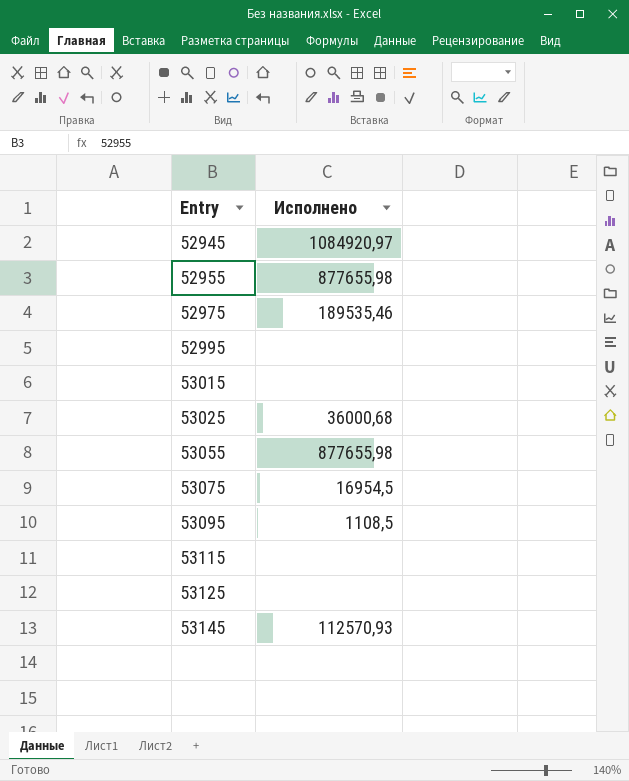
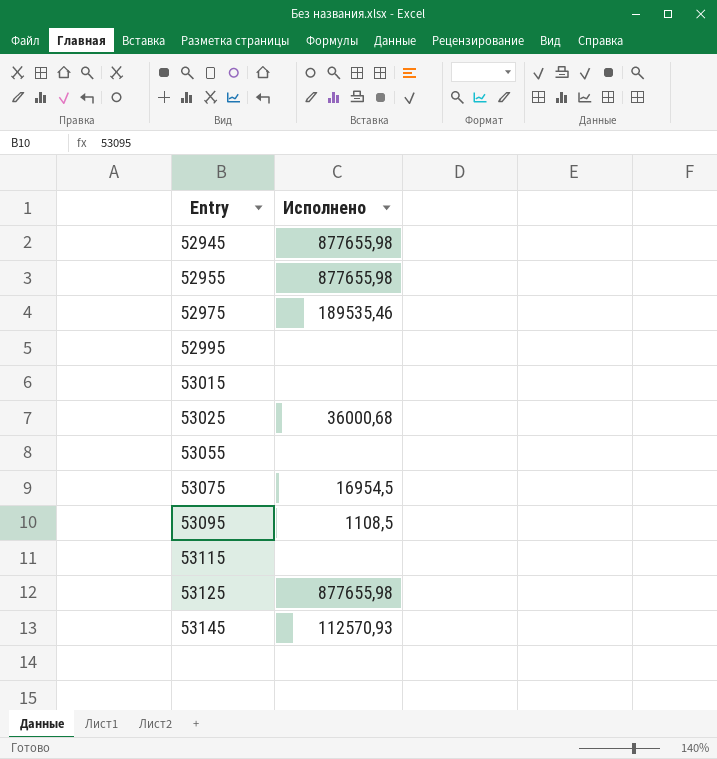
52945 | Исполнено: 1084920,97 -> 877655,98
53055 | Исполнено: 877655,98 -> none
53125 | Исполнено: none -> 877655,98

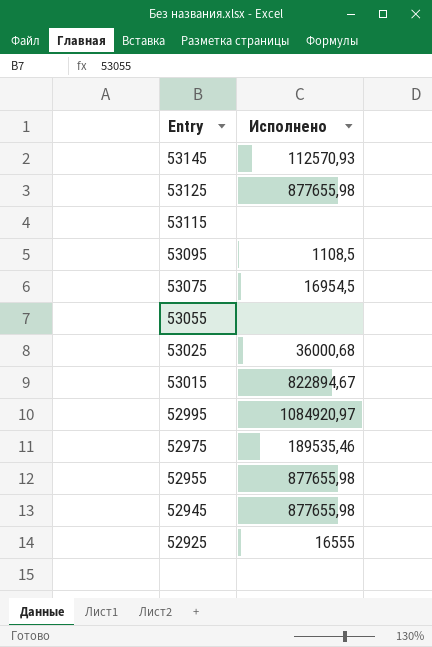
row order: Entry ascending -> Entry descending
53015 | Исполнено: none -> 822894,67
52995 | Исполнено: none -> 1084920,97
row 52925: none -> 16555

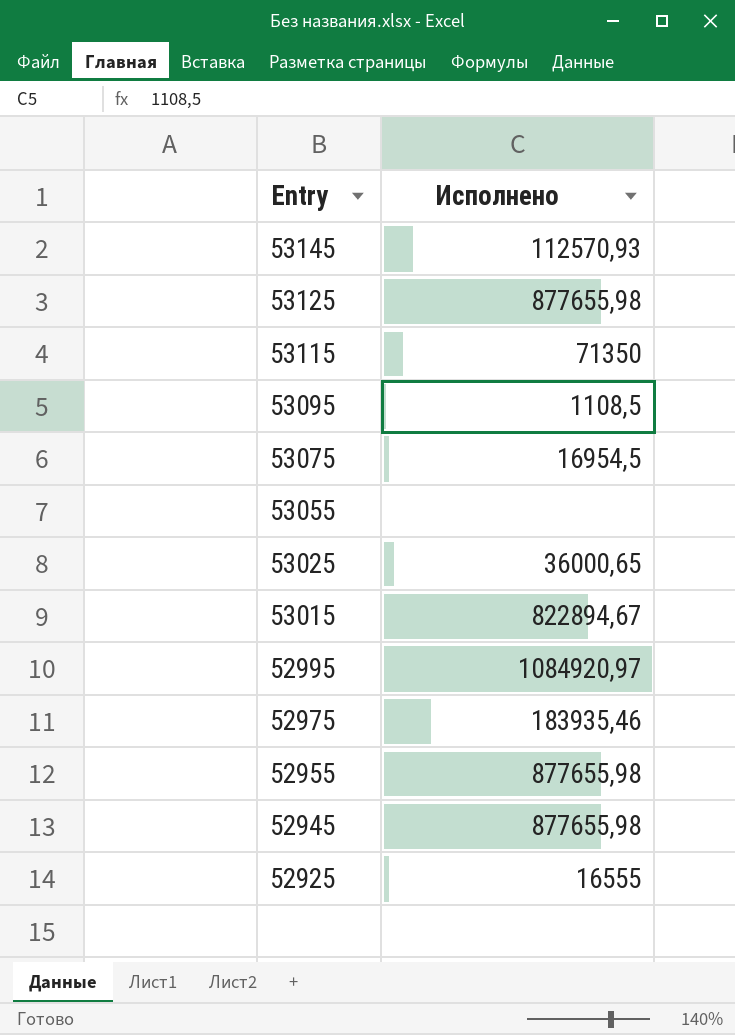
53115 | Исполнено: none -> 71350
53025 | Исполнено: 36000,68 -> 36000,65
52975 | Исполнено: 189535,46 -> 183935,46

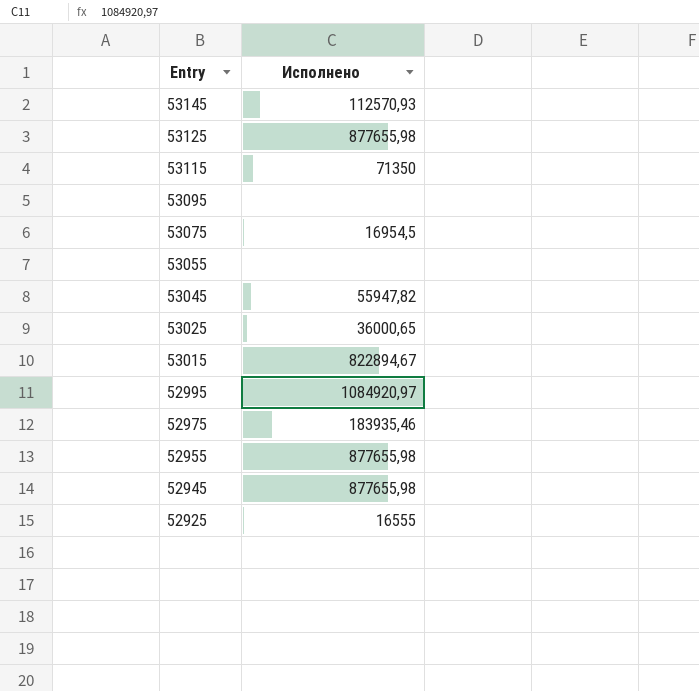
53095 | Исполнено: 1108,5 -> none
row 53045: none -> 55947,82

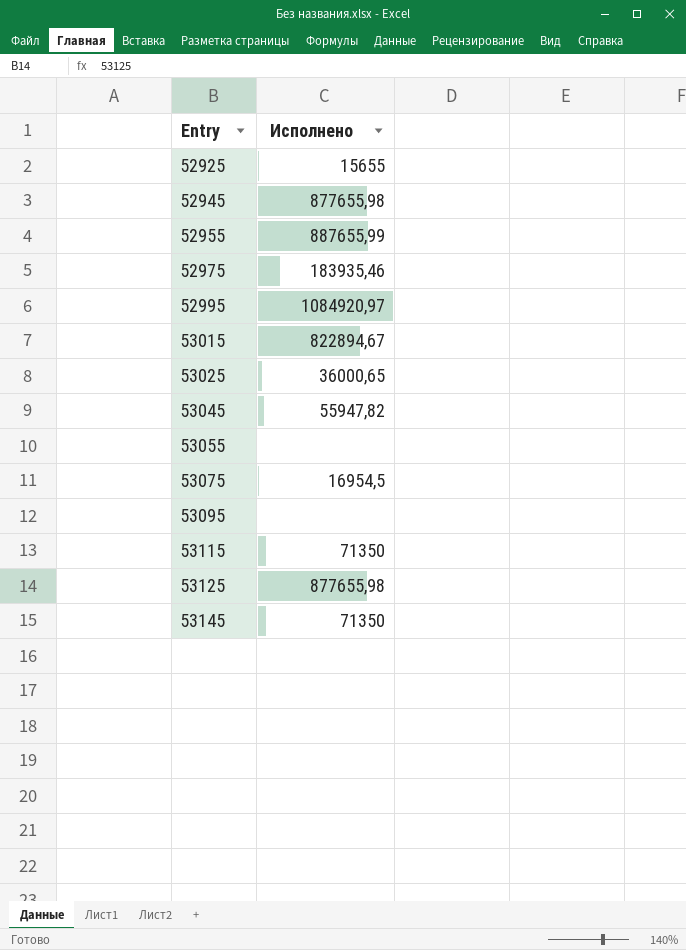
row order: Entry descending -> Entry ascending
52925 | Исполнено: 16555 -> 15655
52955 | Исполнено: 877655,98 -> 887655,99
53145 | Исполнено: 112570,93 -> 71350

